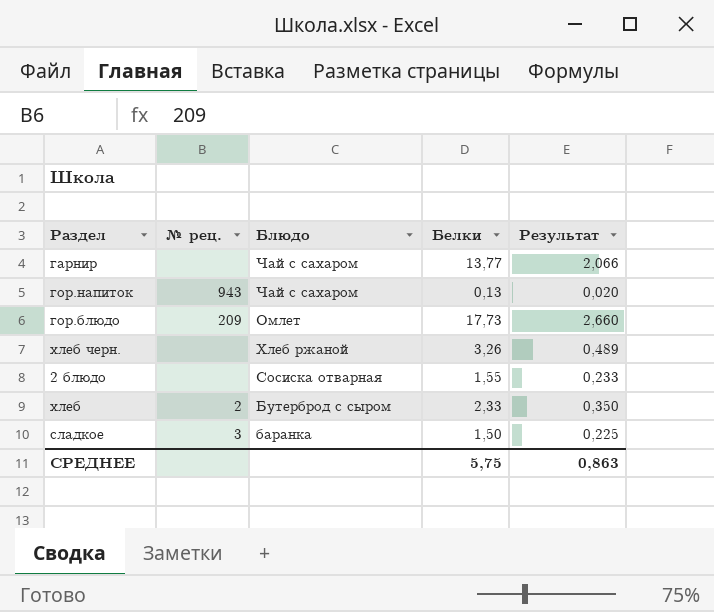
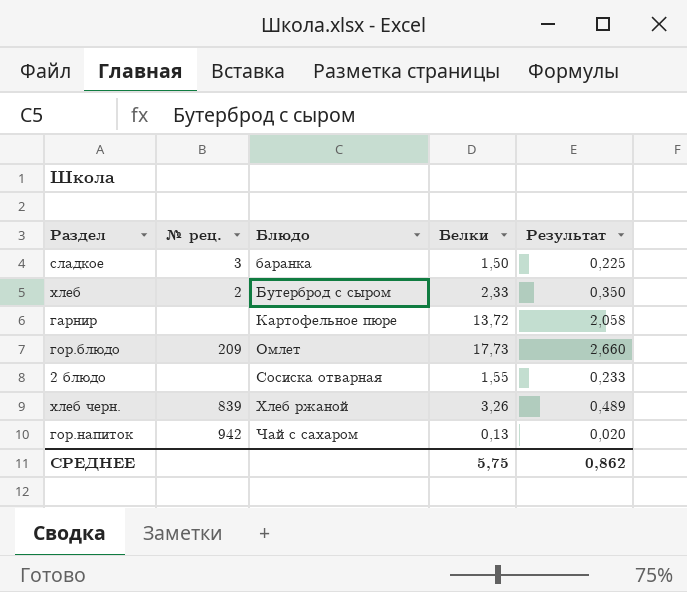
row order: none -> Блюдо ascending
гарнир | Блюдо: Чай с сахаром -> Картофельное пюре
гарнир | Белки: 13,77 -> 13,72
гарнир | Результат: 2,066 -> 2,058
хлеб черн. | № рец.: none -> 839
гор.напиток | № рец.: 943 -> 942
СРЕДНЕЕ | Результат: 0,863 -> 0,862

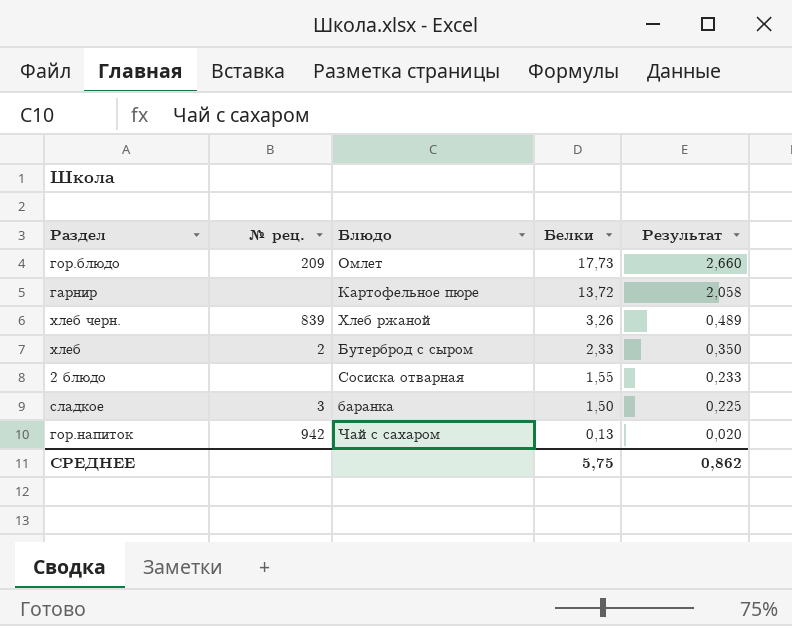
row order: Блюдо ascending -> Белки descending

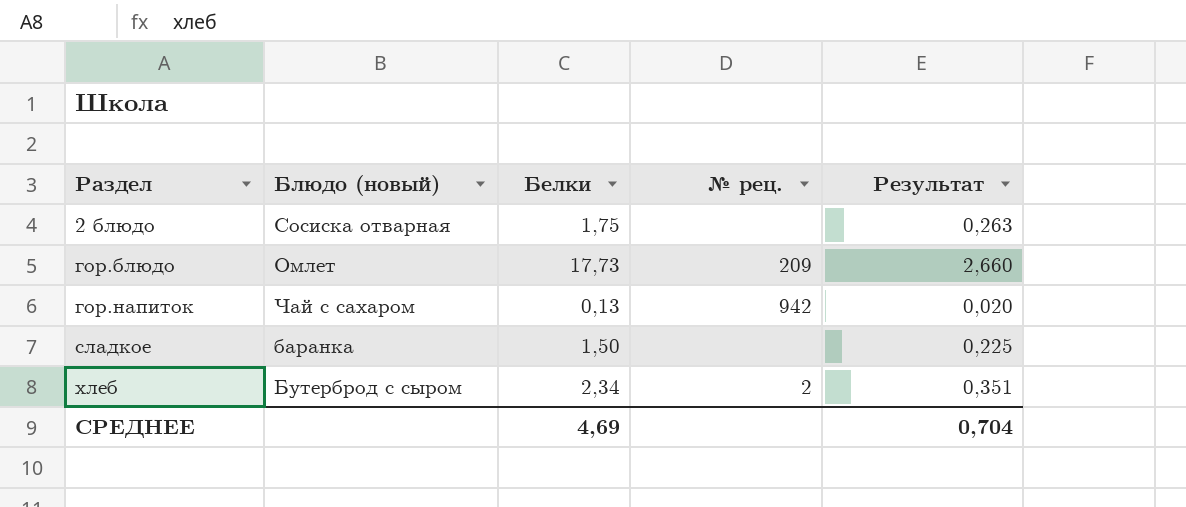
row order: Белки descending -> Раздел ascending
column name: Блюдо -> Блюдо (новый)
column № рец. | position: 2 -> 4
row гарнир: none | Картофельное пюре | 13,72 | 2,058 -> none
row хлеб черн.: 839 | Хлеб ржаной | 3,26 | 0,489 -> none
2 блюдо | Белки: 1,55 -> 1,75
2 блюдо | Результат: 0,233 -> 0,263
сладкое | № рец.: 3 -> none
хлеб | Белки: 2,33 -> 2,34
хлеб | Результат: 0,350 -> 0,351
СРЕДНЕЕ | Белки: 5,75 -> 4,69
СРЕДНЕЕ | Результат: 0,862 -> 0,704

